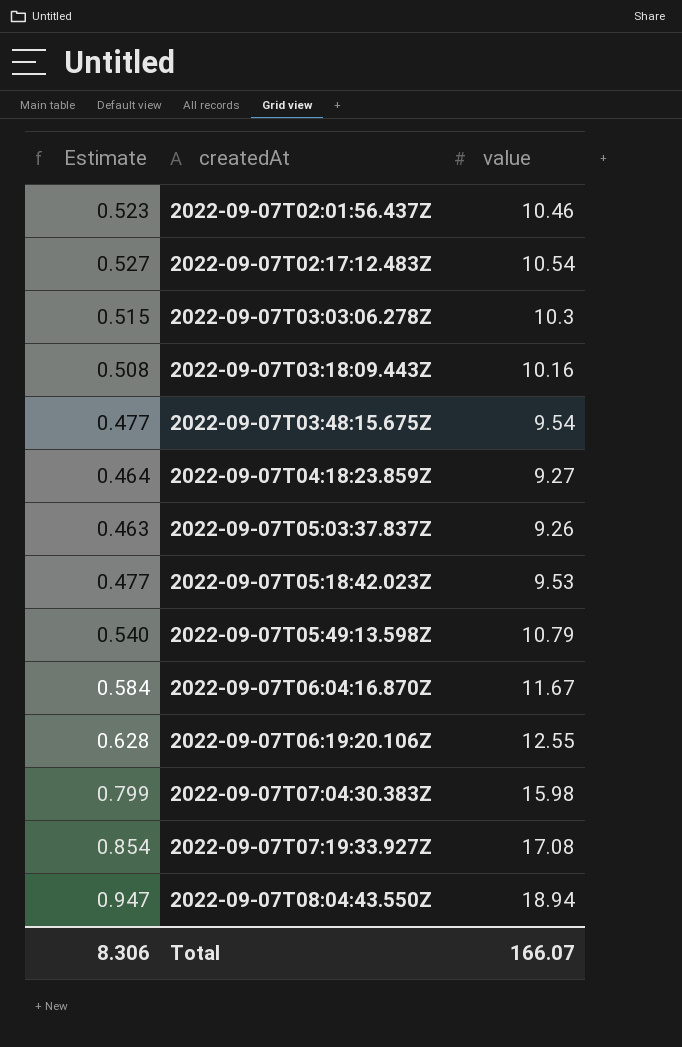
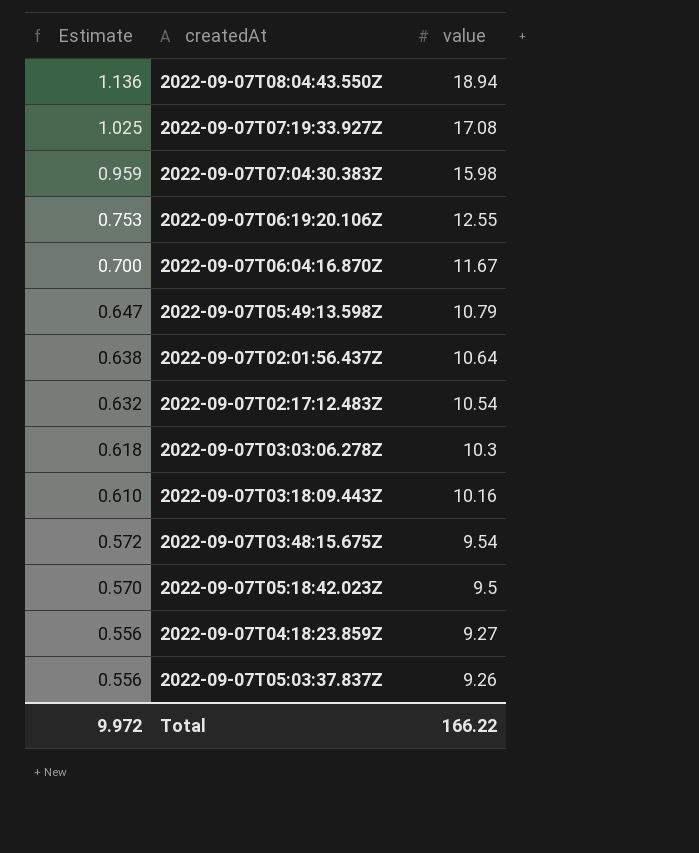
row order: createdAt ascending -> Estimate descending
column Estimate | formula: [value] * 0.05 -> [value] * 0.06
2022-09-07T02:01:56.437Z | value: 10.46 -> 10.64
2022-09-07T05:18:42.023Z | value: 9.53 -> 9.5
Total | Estimate: 8.306 -> 9.972
Total | value: 166.07 -> 166.22

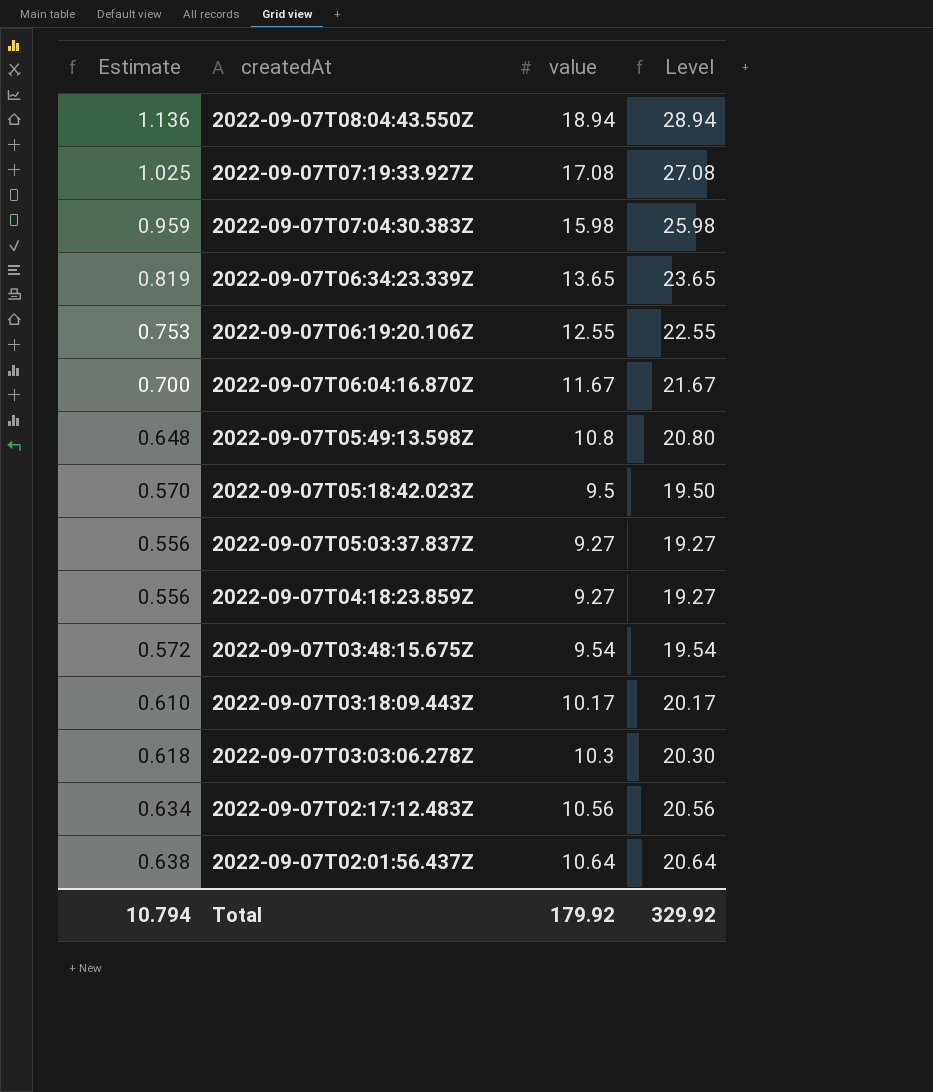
row order: Estimate descending -> createdAt descending
column Level | formula: none -> [value] + 10
row 2022-09-07T06:34:23.339Z: none -> 0.819 | 13.65 | 23.65
2022-09-07T05:49:13.598Z | Estimate: 0.647 -> 0.648
2022-09-07T05:49:13.598Z | value: 10.79 -> 10.8
2022-09-07T05:03:37.837Z | value: 9.26 -> 9.27
2022-09-07T03:18:09.443Z | value: 10.16 -> 10.17
2022-09-07T02:17:12.483Z | Estimate: 0.632 -> 0.634
2022-09-07T02:17:12.483Z | value: 10.54 -> 10.56
Total | Estimate: 9.972 -> 10.794
Total | value: 166.22 -> 179.92

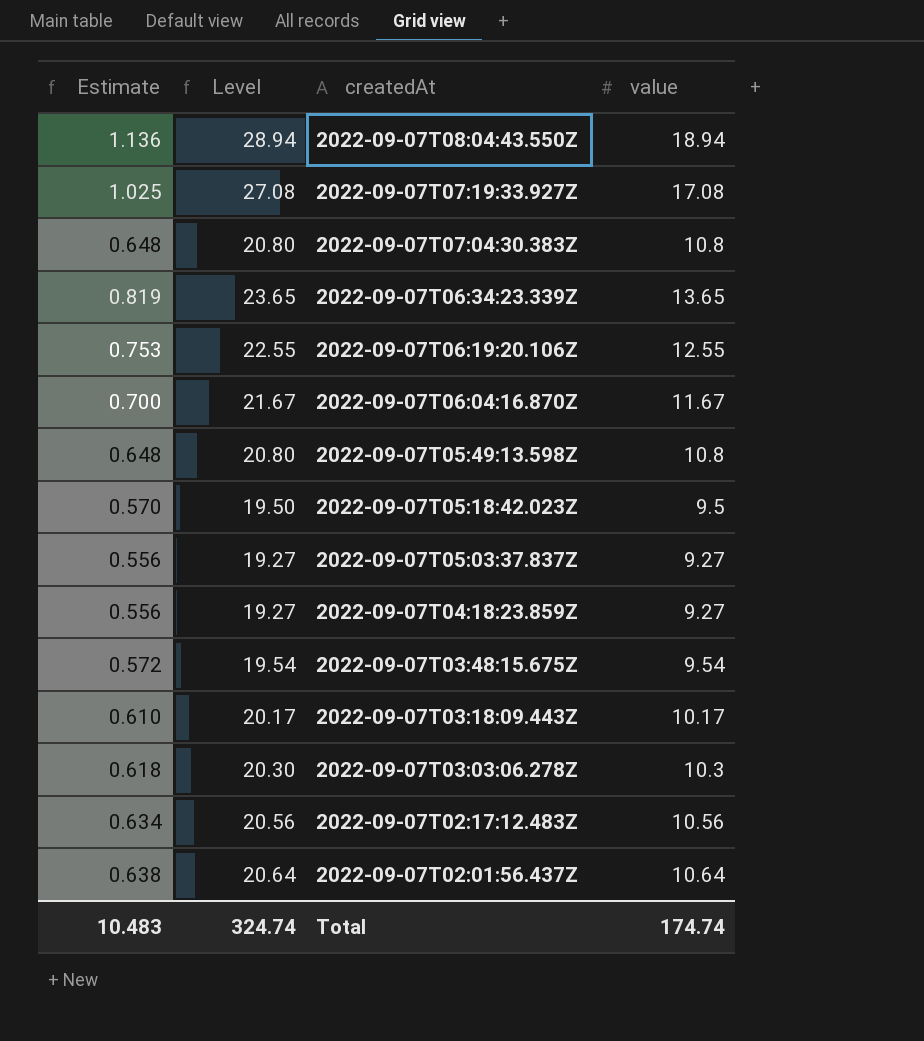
column Level | position: 4 -> 2
2022-09-07T07:04:30.383Z | Estimate: 0.959 -> 0.648
2022-09-07T07:04:30.383Z | Level: 25.98 -> 20.80
2022-09-07T07:04:30.383Z | value: 15.98 -> 10.8
Total | Estimate: 10.794 -> 10.483
Total | Level: 329.92 -> 324.74
Total | value: 179.92 -> 174.74

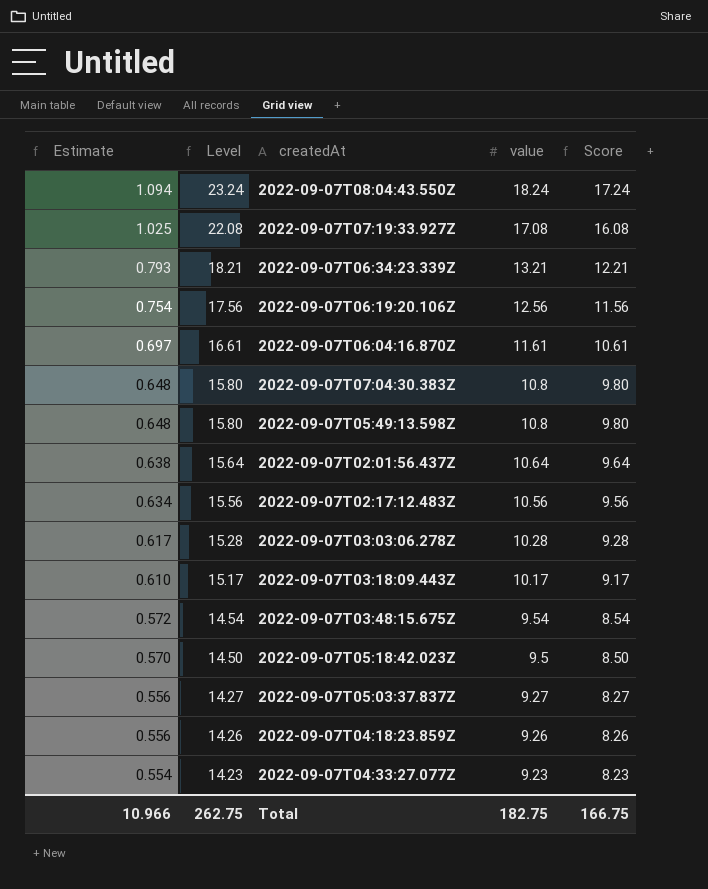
row order: createdAt descending -> Estimate descending
column Level | formula: [value] + 10 -> [value] + 5
column Score | formula: none -> [value] - 1
2022-09-07T08:04:43.550Z | Estimate: 1.136 -> 1.094
2022-09-07T08:04:43.550Z | value: 18.94 -> 18.24
2022-09-07T06:34:23.339Z | Estimate: 0.819 -> 0.793
2022-09-07T06:34:23.339Z | value: 13.65 -> 13.21
2022-09-07T06:19:20.106Z | Estimate: 0.753 -> 0.754
2022-09-07T06:19:20.106Z | value: 12.55 -> 12.56
2022-09-07T06:04:16.870Z | Estimate: 0.700 -> 0.697
2022-09-07T06:04:16.870Z | value: 11.67 -> 11.61
2022-09-07T03:03:06.278Z | Estimate: 0.618 -> 0.617
2022-09-07T03:03:06.278Z | value: 10.3 -> 10.28
2022-09-07T04:18:23.859Z | value: 9.27 -> 9.26
row 2022-09-07T04:33:27.077Z: none -> 0.554 | 14.23 | 9.23 | 8.23
Total | Estimate: 10.483 -> 10.966
Total | Level: 324.74 -> 262.75
Total | value: 174.74 -> 182.75

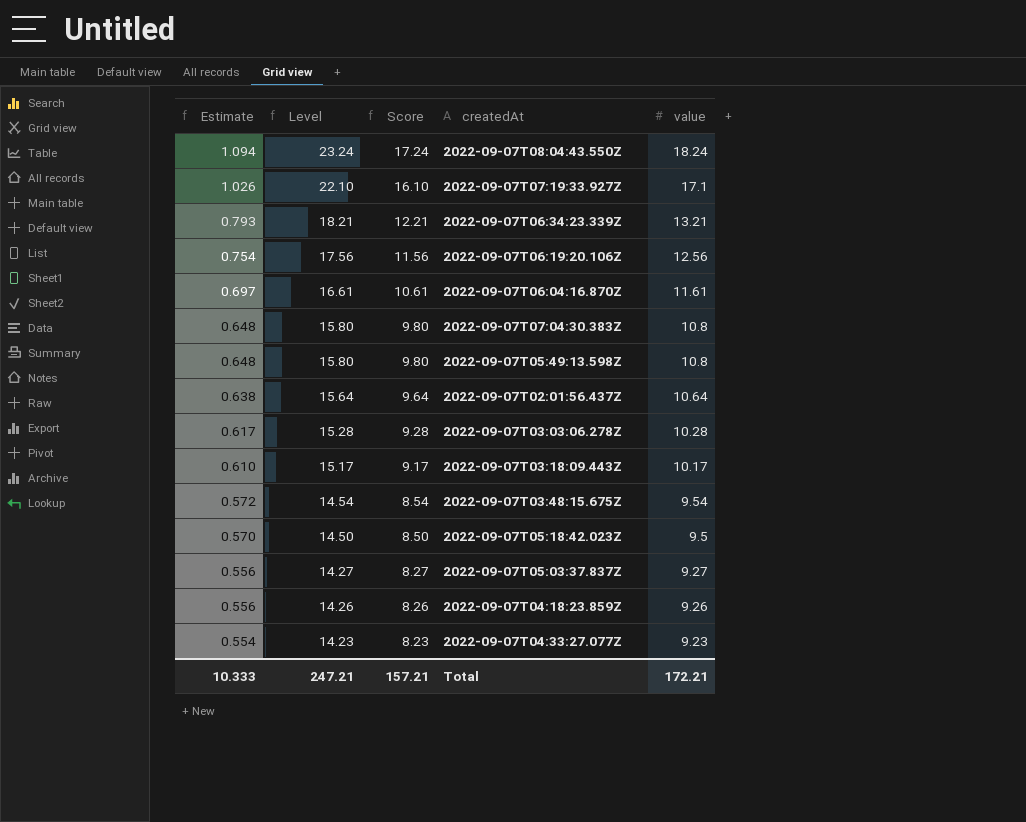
column Score | position: 5 -> 3
row 2022-09-07T02:17:12.483Z: 0.634 | 15.56 | 10.56 | 9.56 -> none
2022-09-07T07:19:33.927Z | Estimate: 1.025 -> 1.026
2022-09-07T07:19:33.927Z | Level: 22.08 -> 22.10
2022-09-07T07:19:33.927Z | Score: 16.08 -> 16.10
2022-09-07T07:19:33.927Z | value: 17.08 -> 17.1
Total | Estimate: 10.966 -> 10.333
Total | Level: 262.75 -> 247.21
Total | Score: 166.75 -> 157.21
Total | value: 182.75 -> 172.21

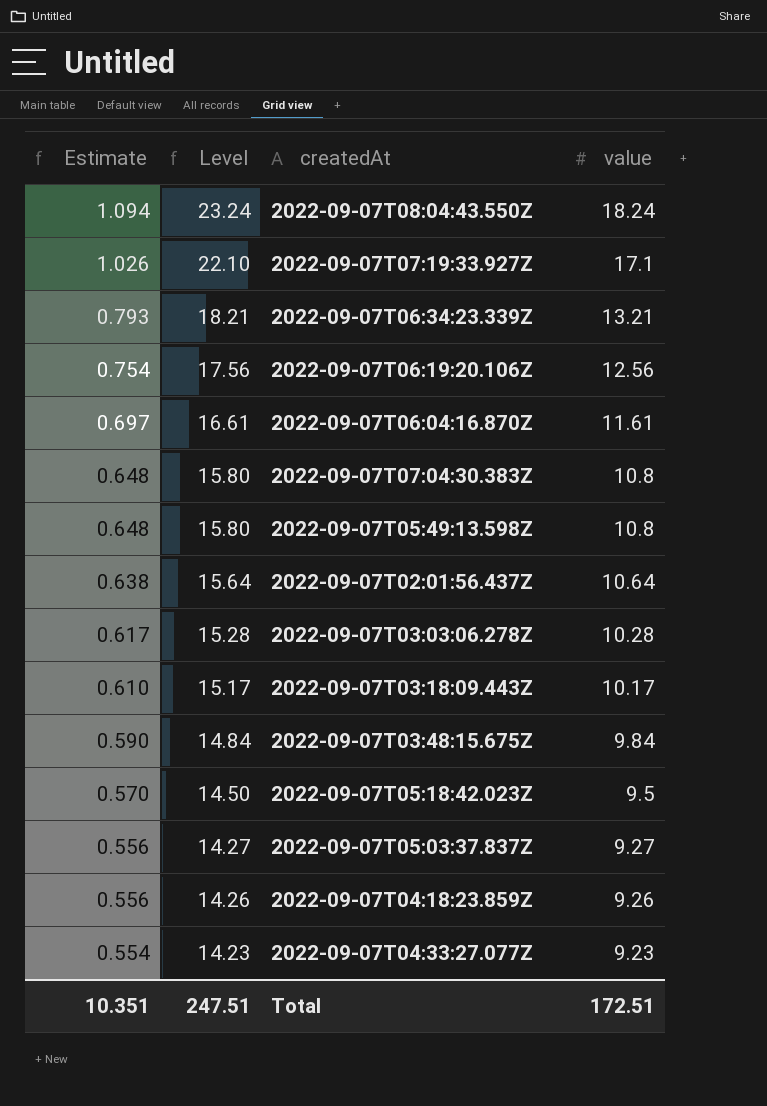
column Score | formula: [value] - 1 -> none
2022-09-07T03:48:15.675Z | Estimate: 0.572 -> 0.590
2022-09-07T03:48:15.675Z | Level: 14.54 -> 14.84
2022-09-07T03:48:15.675Z | value: 9.54 -> 9.84
Total | Estimate: 10.333 -> 10.351
Total | Level: 247.21 -> 247.51
Total | value: 172.21 -> 172.51

